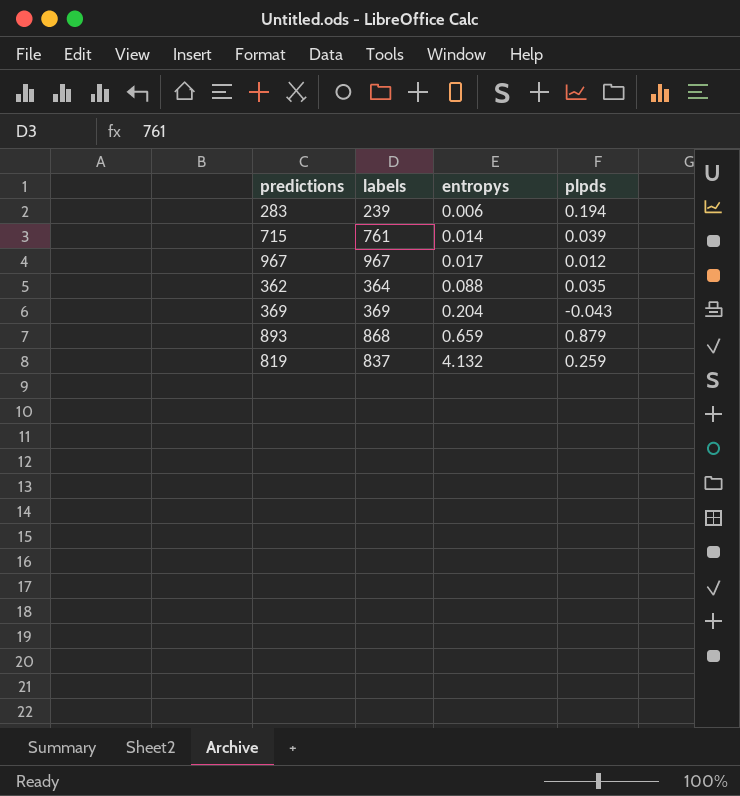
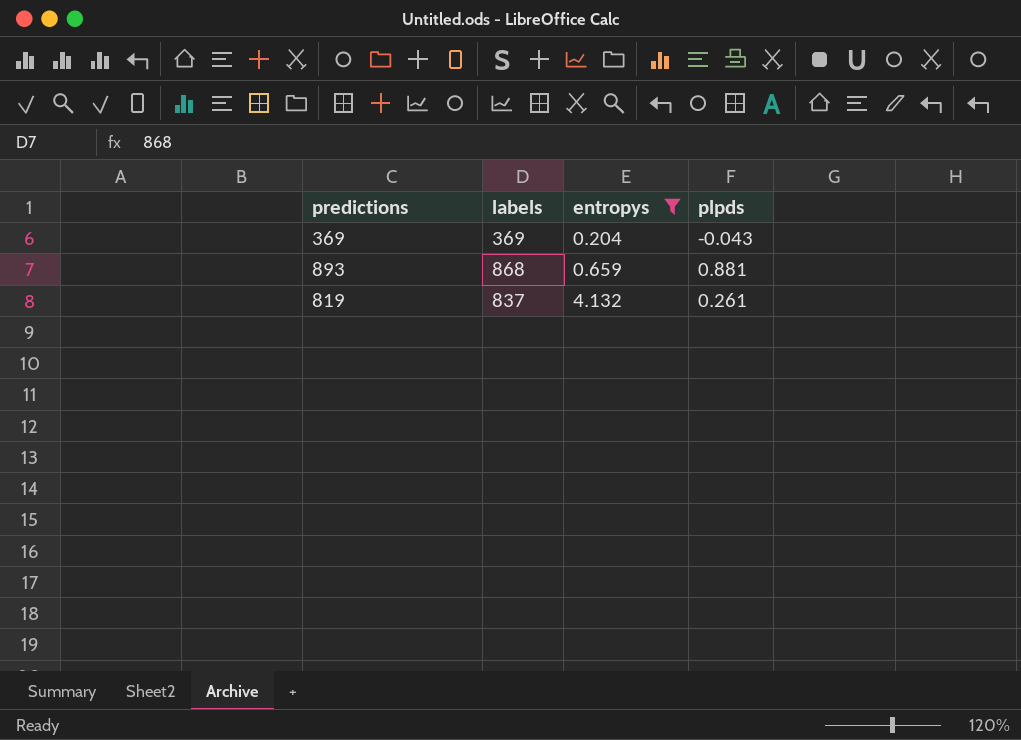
filter: none -> entropys >= 0.204
893 | plpds: 0.879 -> 0.881
819 | plpds: 0.259 -> 0.261

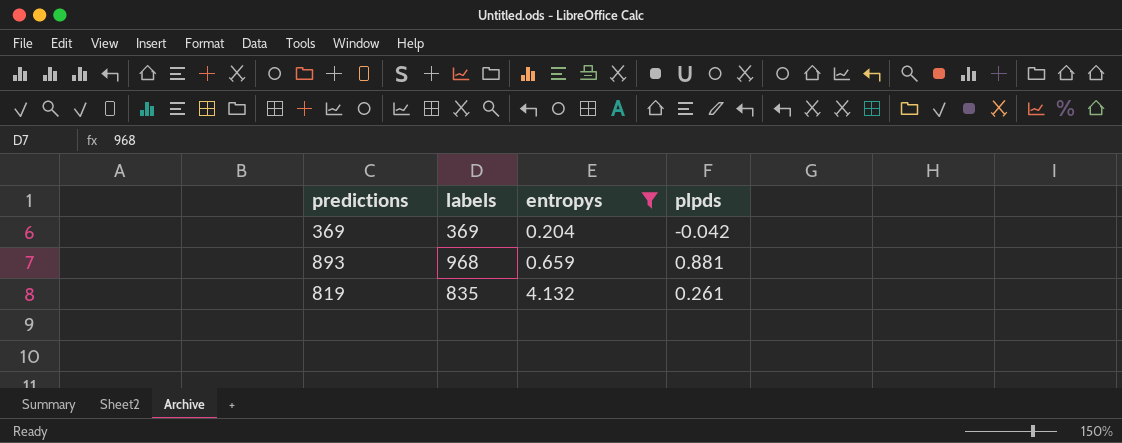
369 | plpds: -0.043 -> -0.042
893 | labels: 868 -> 968
819 | labels: 837 -> 835

